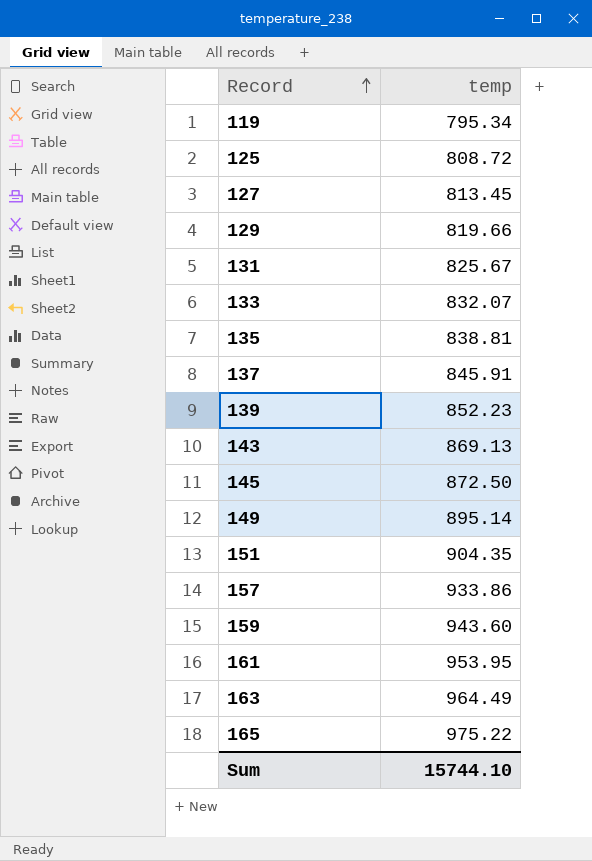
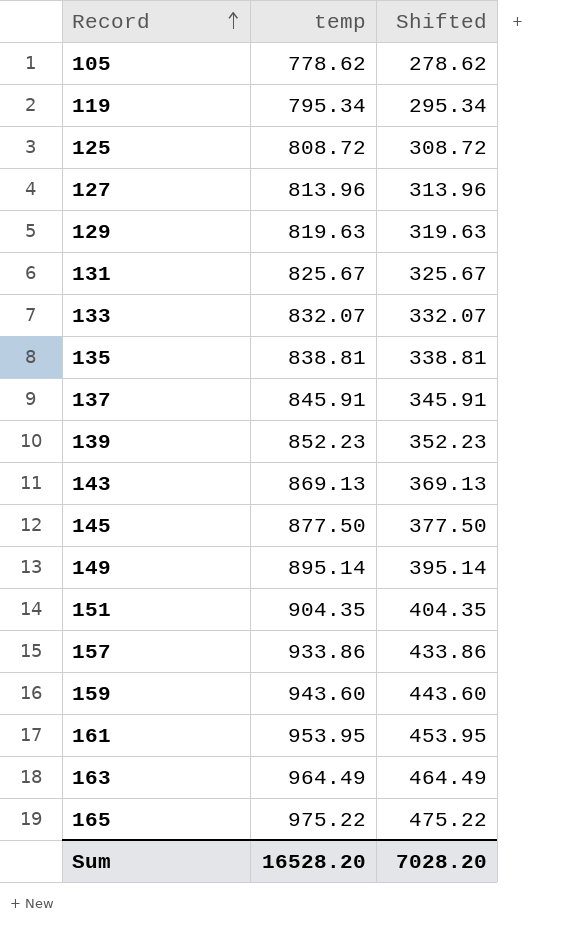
column Shifted | formula: none -> [temp] - 500
row 105: none -> 778.62 | 278.62
127 | temp: 813.45 -> 813.96
129 | temp: 819.66 -> 819.63
145 | temp: 872.50 -> 877.50
Sum | temp: 15744.10 -> 16528.20

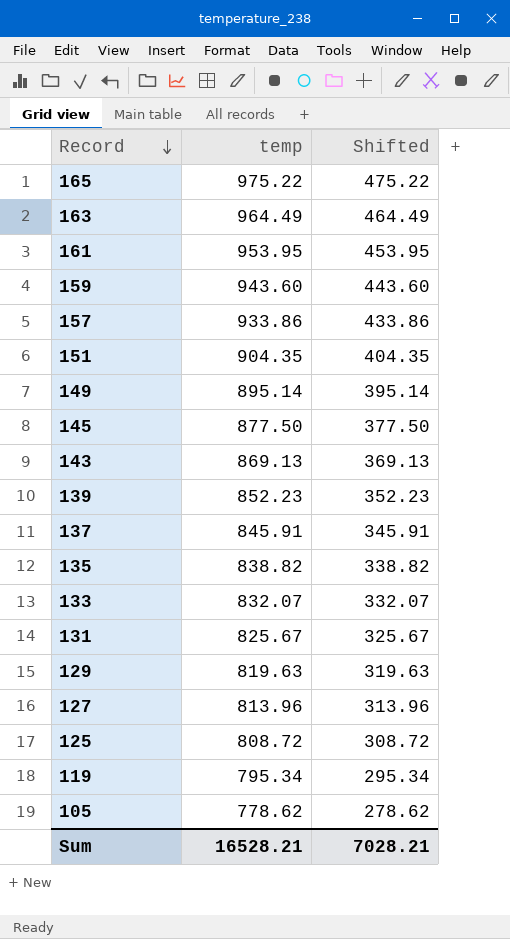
row order: Record ascending -> Record descending
135 | temp: 838.81 -> 838.82
135 | Shifted: 338.81 -> 338.82
Sum | temp: 16528.20 -> 16528.21
Sum | Shifted: 7028.20 -> 7028.21

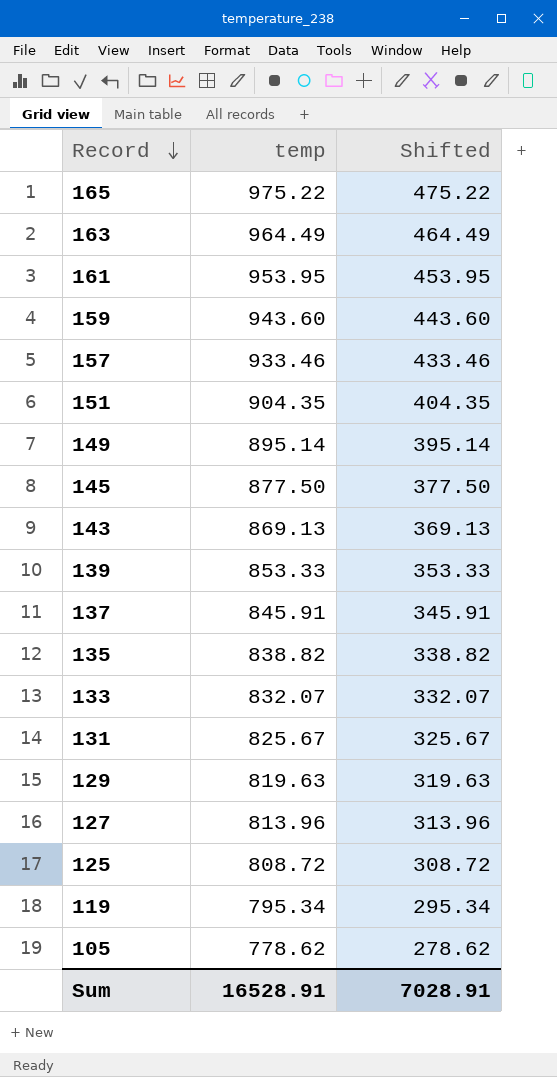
157 | temp: 933.86 -> 933.46
157 | Shifted: 433.86 -> 433.46
139 | temp: 852.23 -> 853.33
139 | Shifted: 352.23 -> 353.33
Sum | temp: 16528.21 -> 16528.91
Sum | Shifted: 7028.21 -> 7028.91

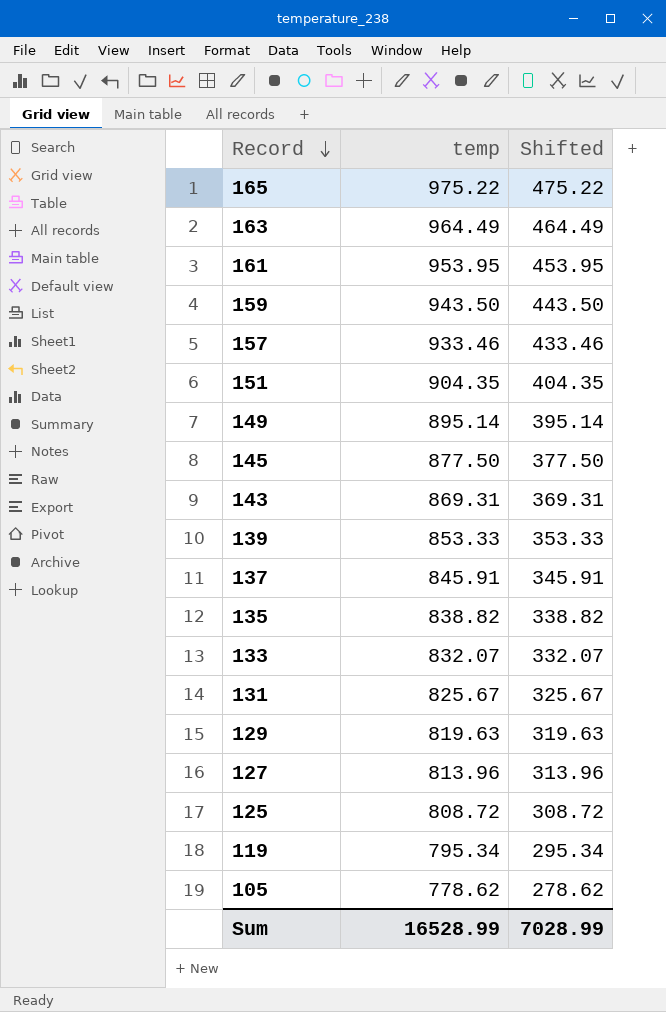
159 | temp: 943.60 -> 943.50
159 | Shifted: 443.60 -> 443.50
143 | temp: 869.13 -> 869.31
143 | Shifted: 369.13 -> 369.31
Sum | temp: 16528.91 -> 16528.99
Sum | Shifted: 7028.91 -> 7028.99

